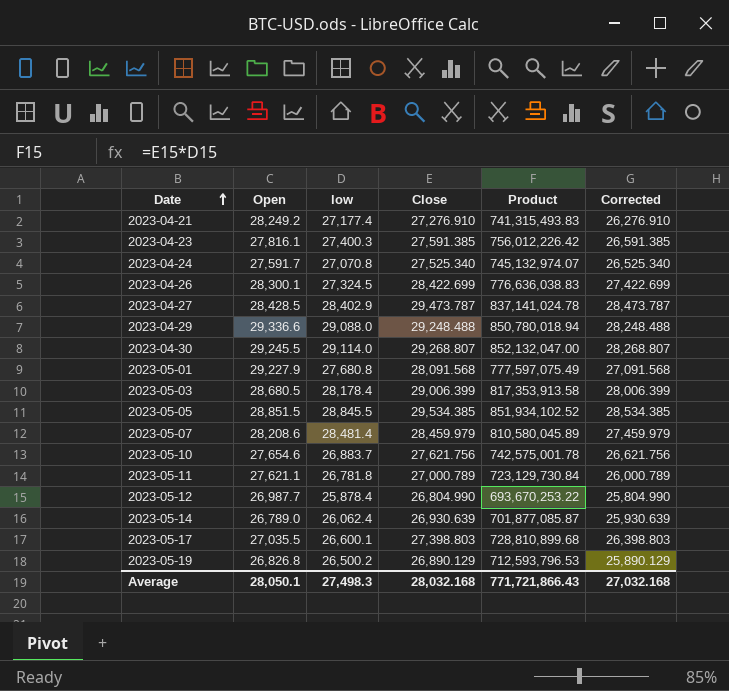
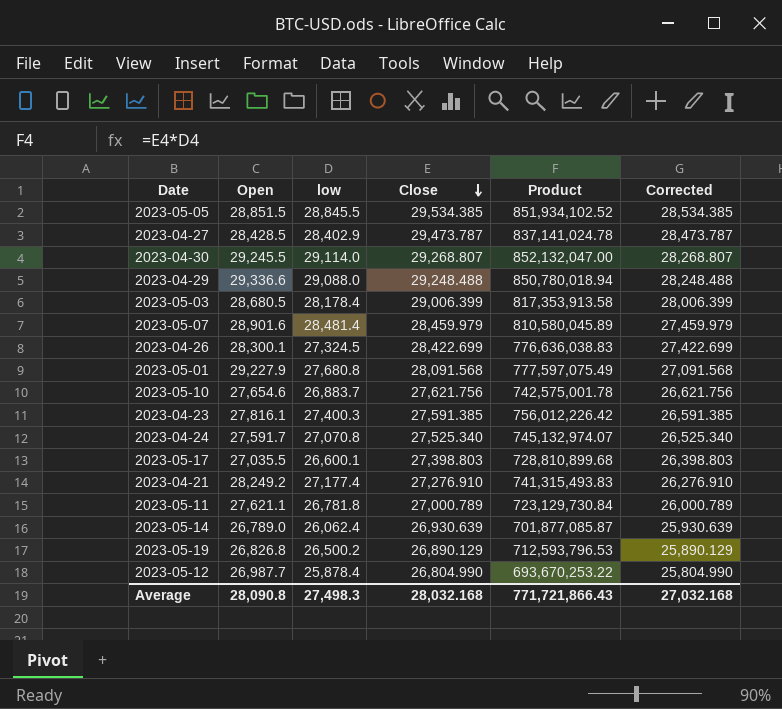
row order: Date ascending -> Close descending
2023-05-07 | Open: 28,208.6 -> 28,901.6
Average | Open: 28,050.1 -> 28,090.8

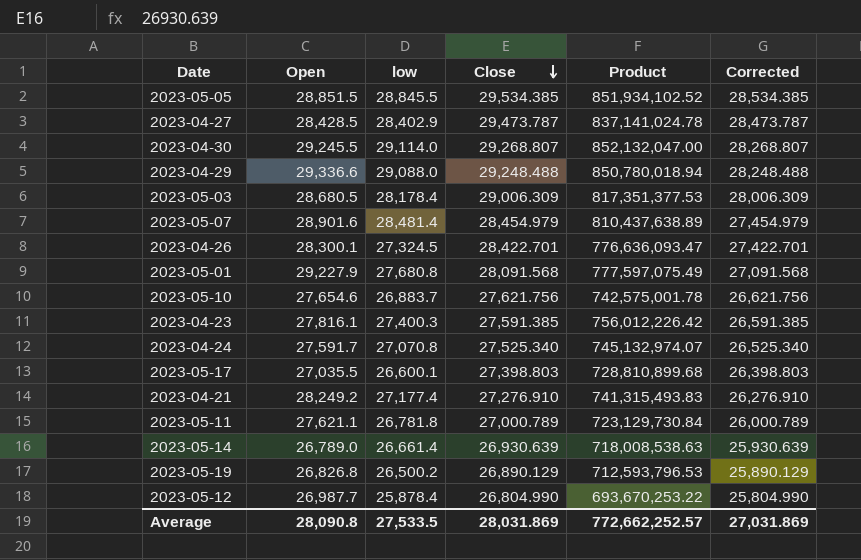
2023-05-03 | Close: 29,006.399 -> 29,006.309
2023-05-03 | Product: 817,353,913.58 -> 817,351,377.53
2023-05-03 | Corrected: 28,006.399 -> 28,006.309
2023-05-07 | Close: 28,459.979 -> 28,454.979
2023-05-07 | Product: 810,580,045.89 -> 810,437,638.89
2023-05-07 | Corrected: 27,459.979 -> 27,454.979
2023-04-26 | Close: 28,422.699 -> 28,422.701
2023-04-26 | Product: 776,636,038.83 -> 776,636,093.47
2023-04-26 | Corrected: 27,422.699 -> 27,422.701
2023-05-14 | low: 26,062.4 -> 26,661.4
2023-05-14 | Product: 701,877,085.87 -> 718,008,538.63
Average | low: 27,498.3 -> 27,533.5
Average | Close: 28,032.168 -> 28,031.869
Average | Product: 771,721,866.43 -> 772,662,252.57
Average | Corrected: 27,032.168 -> 27,031.869

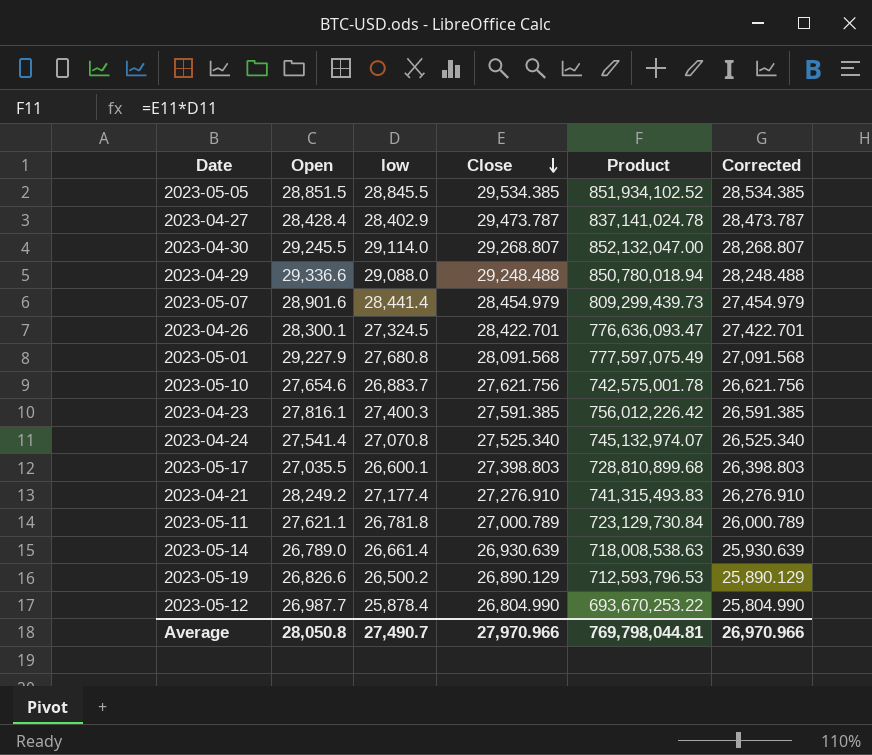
row 2023-05-03: 28,680.5 | 28,178.4 | 29,006.309 | 817,351,377.53 | 28,006.309 -> none
2023-04-27 | Open: 28,428.5 -> 28,428.4
2023-05-07 | low: 28,481.4 -> 28,441.4
2023-05-07 | Product: 810,437,638.89 -> 809,299,439.73
2023-04-24 | Open: 27,591.7 -> 27,541.4
2023-05-19 | Open: 26,826.8 -> 26,826.6
Average | Open: 28,090.8 -> 28,050.8
Average | low: 27,533.5 -> 27,490.7
Average | Close: 28,031.869 -> 27,970.966
Average | Product: 772,662,252.57 -> 769,798,044.81
Average | Corrected: 27,031.869 -> 26,970.966

